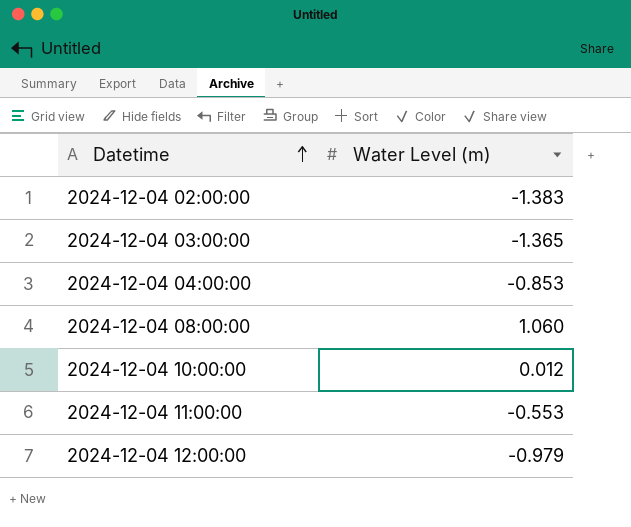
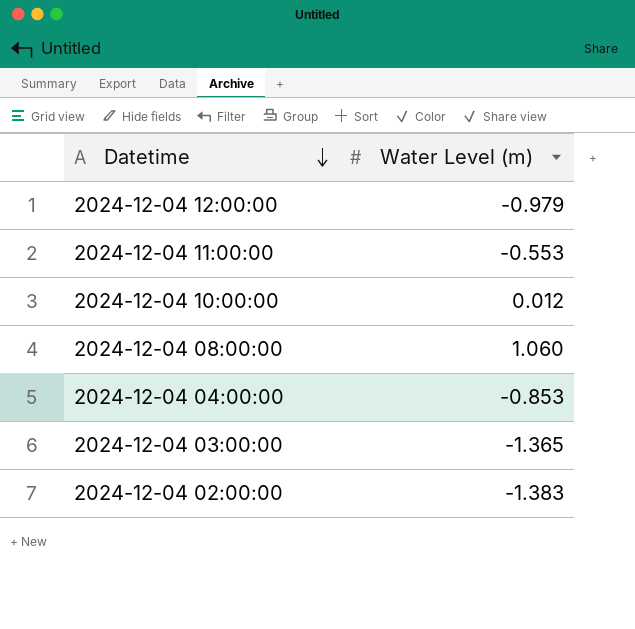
row order: Datetime ascending -> Datetime descending

